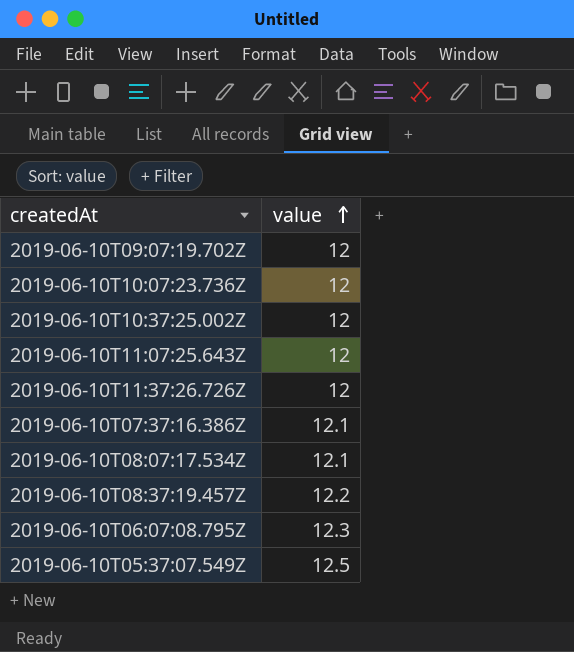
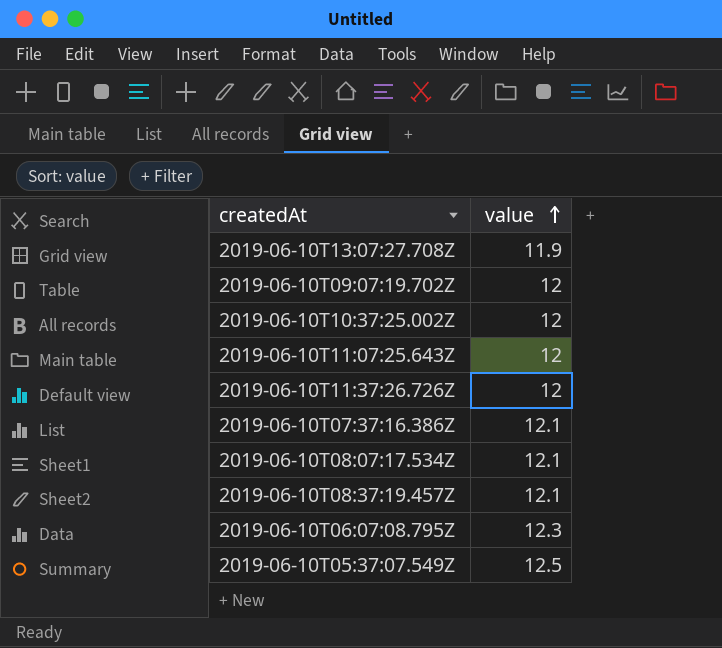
row 2019-06-10T10:07:23.736Z: 12 -> none
row 2019-06-10T13:07:27.708Z: none -> 11.9
2019-06-10T08:37:19.457Z | value: 12.2 -> 12.1

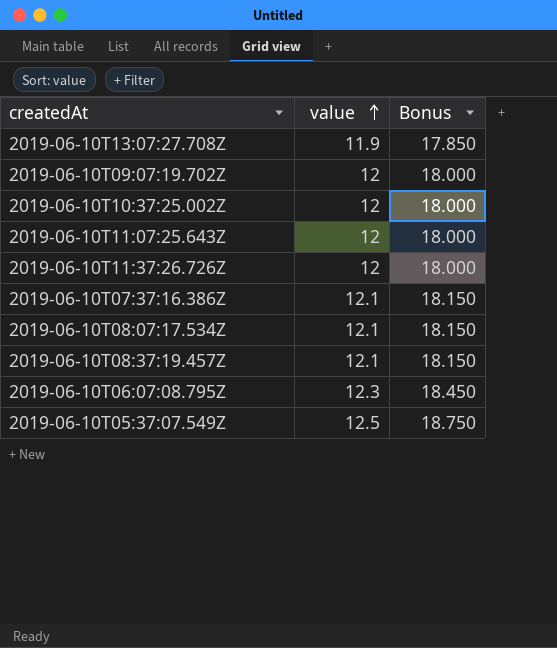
column Bonus | formula: none -> [value] * 1.5

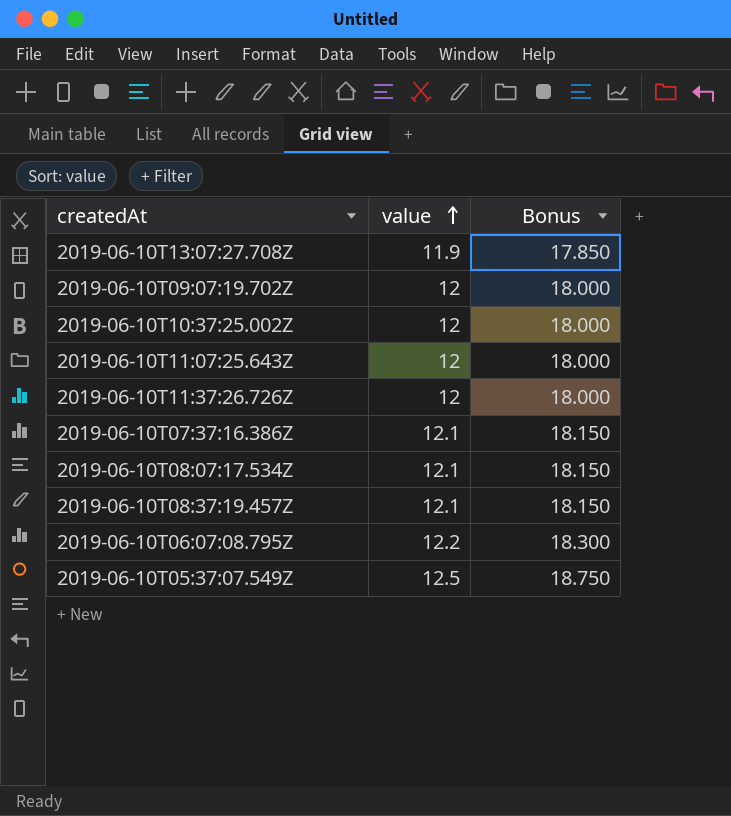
2019-06-10T06:07:08.795Z | value: 12.3 -> 12.2
2019-06-10T06:07:08.795Z | Bonus: 18.450 -> 18.300

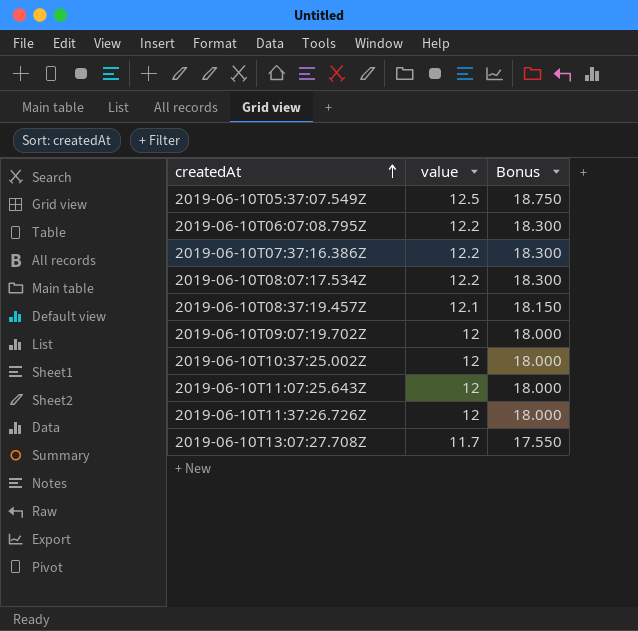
row order: value ascending -> createdAt ascending
2019-06-10T07:37:16.386Z | value: 12.1 -> 12.2
2019-06-10T07:37:16.386Z | Bonus: 18.150 -> 18.300
2019-06-10T08:07:17.534Z | value: 12.1 -> 12.2
2019-06-10T08:07:17.534Z | Bonus: 18.150 -> 18.300
2019-06-10T13:07:27.708Z | value: 11.9 -> 11.7
2019-06-10T13:07:27.708Z | Bonus: 17.850 -> 17.550

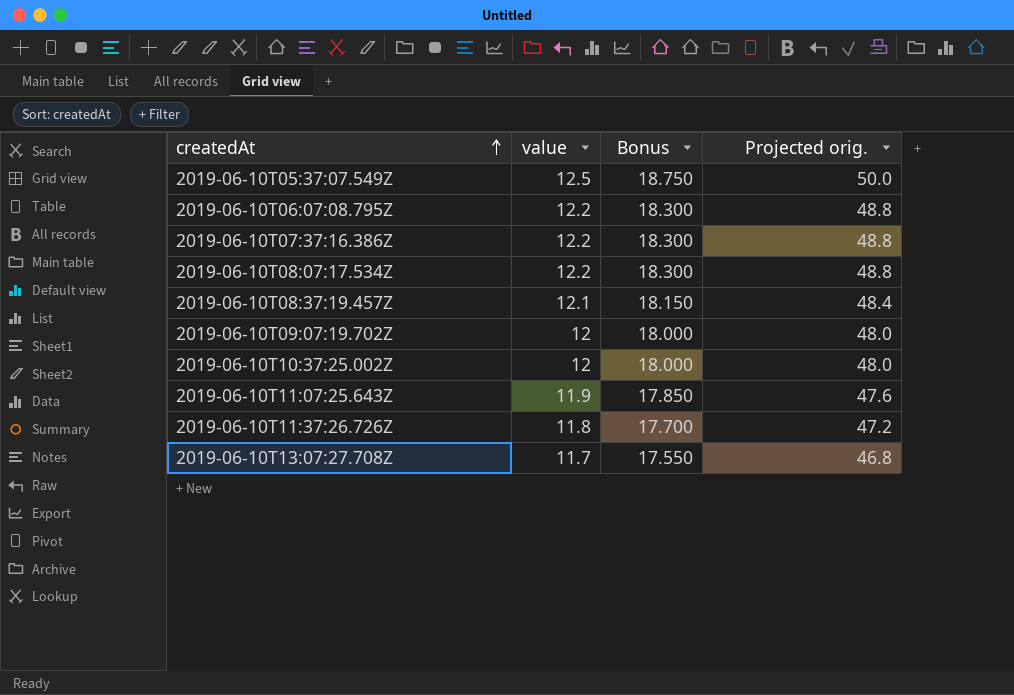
column Projected orig. | formula: none -> [value] * 4
2019-06-10T11:07:25.643Z | value: 12 -> 11.9
2019-06-10T11:07:25.643Z | Bonus: 18.000 -> 17.850
2019-06-10T11:37:26.726Z | value: 12 -> 11.8
2019-06-10T11:37:26.726Z | Bonus: 18.000 -> 17.700

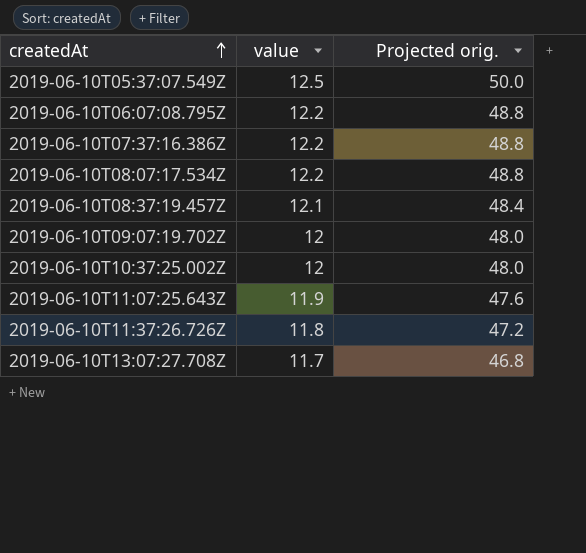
column Bonus | formula: [value] * 1.5 -> none

